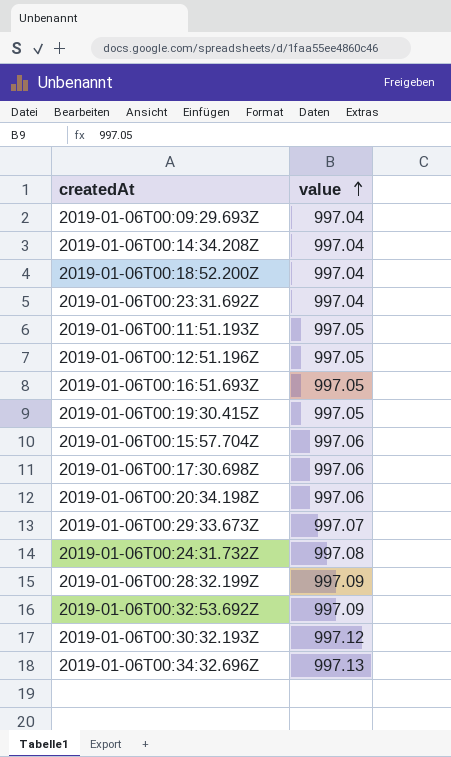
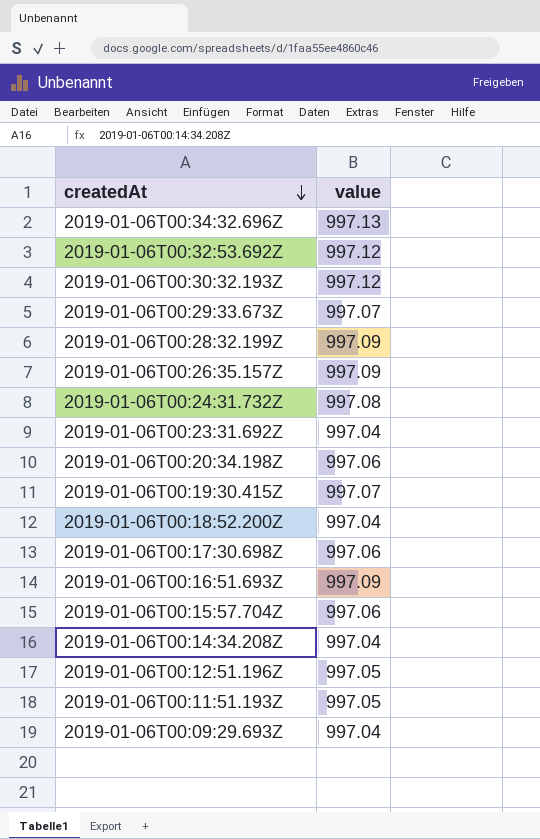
row order: value ascending -> createdAt descending
2019-01-06T00:32:53.692Z | value: 997.09 -> 997.12
row 2019-01-06T00:26:35.157Z: none -> 997.09
2019-01-06T00:19:30.415Z | value: 997.05 -> 997.07
2019-01-06T00:16:51.693Z | value: 997.05 -> 997.09

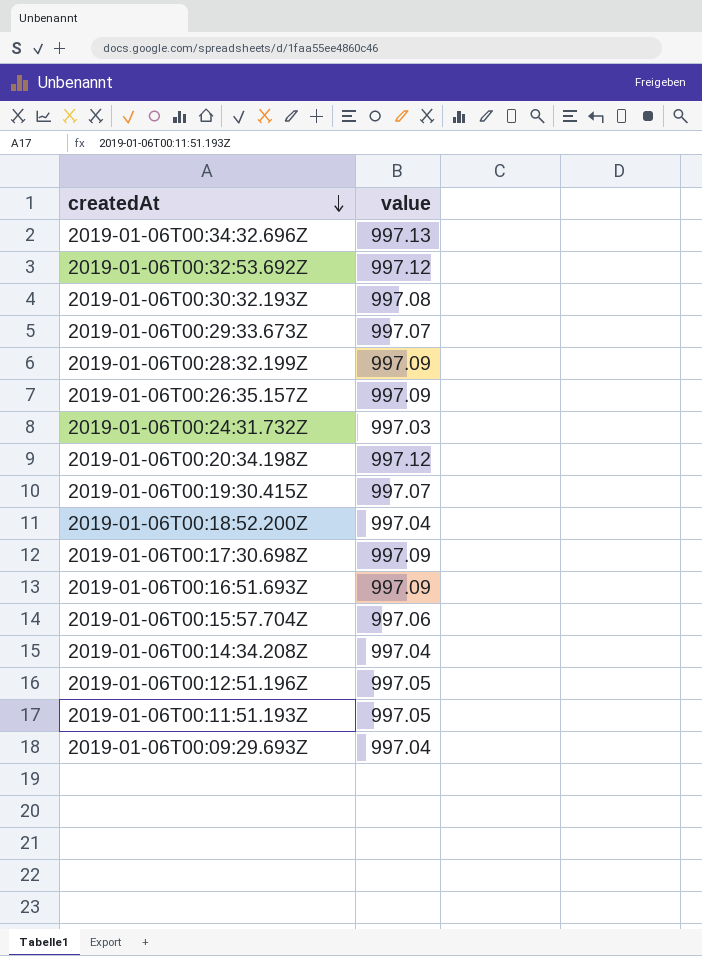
row 2019-01-06T00:23:31.692Z: 997.04 -> none
2019-01-06T00:30:32.193Z | value: 997.12 -> 997.08
2019-01-06T00:24:31.732Z | value: 997.08 -> 997.03
2019-01-06T00:20:34.198Z | value: 997.06 -> 997.12
2019-01-06T00:17:30.698Z | value: 997.06 -> 997.09

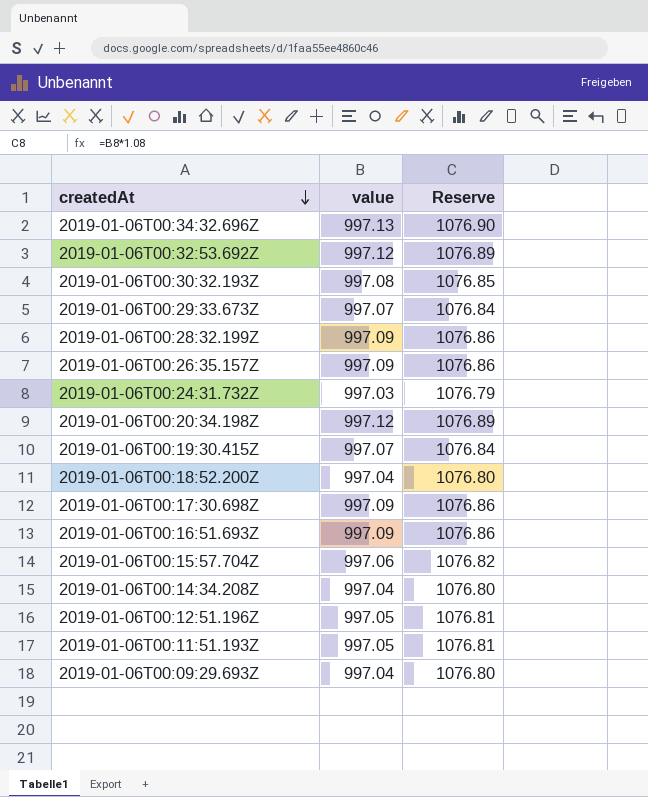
column Reserve | formula: none -> [value] * 1.08

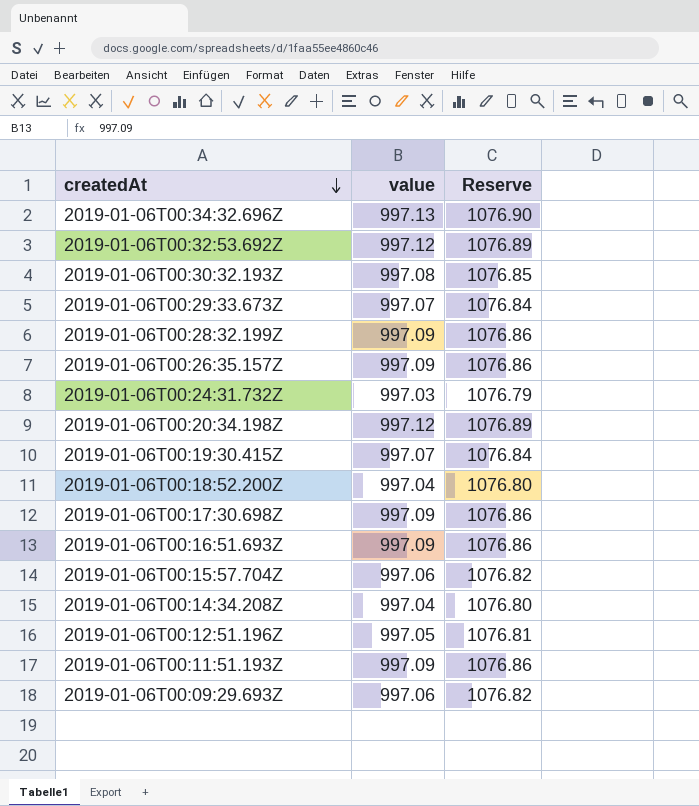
2019-01-06T00:11:51.193Z | value: 997.05 -> 997.09
2019-01-06T00:11:51.193Z | Reserve: 1076.81 -> 1076.86
2019-01-06T00:09:29.693Z | value: 997.04 -> 997.06
2019-01-06T00:09:29.693Z | Reserve: 1076.80 -> 1076.82

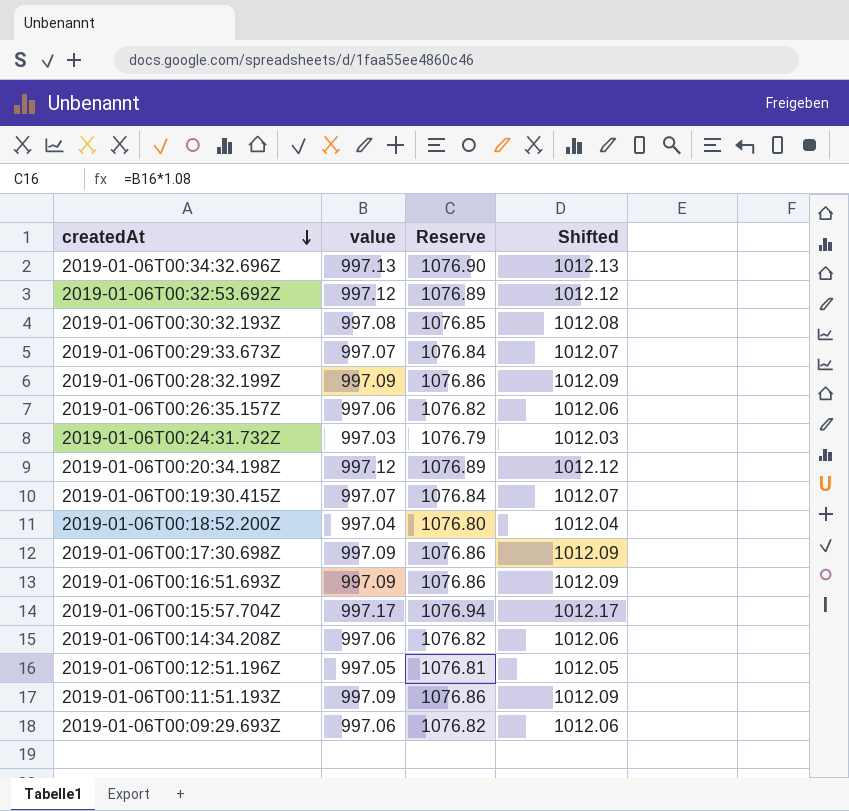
column Shifted | formula: none -> [value] + 15
2019-01-06T00:26:35.157Z | value: 997.09 -> 997.06
2019-01-06T00:26:35.157Z | Reserve: 1076.86 -> 1076.82
2019-01-06T00:15:57.704Z | value: 997.06 -> 997.17
2019-01-06T00:15:57.704Z | Reserve: 1076.82 -> 1076.94
2019-01-06T00:14:34.208Z | value: 997.04 -> 997.06
2019-01-06T00:14:34.208Z | Reserve: 1076.80 -> 1076.82

